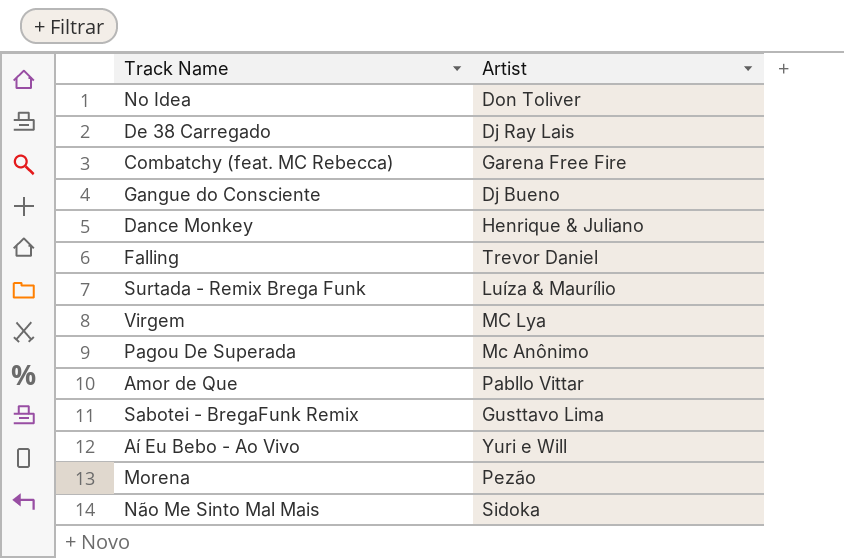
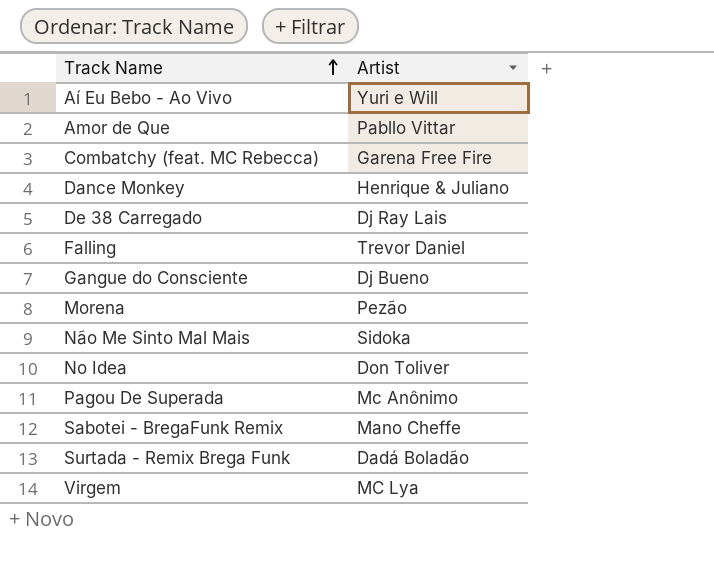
row order: none -> Track Name ascending
Sabotei - BregaFunk Remix | Artist: Gusttavo Lima -> Mano Cheffe
Surtada - Remix Brega Funk | Artist: Luíza & Maurílio -> Dadá Boladão

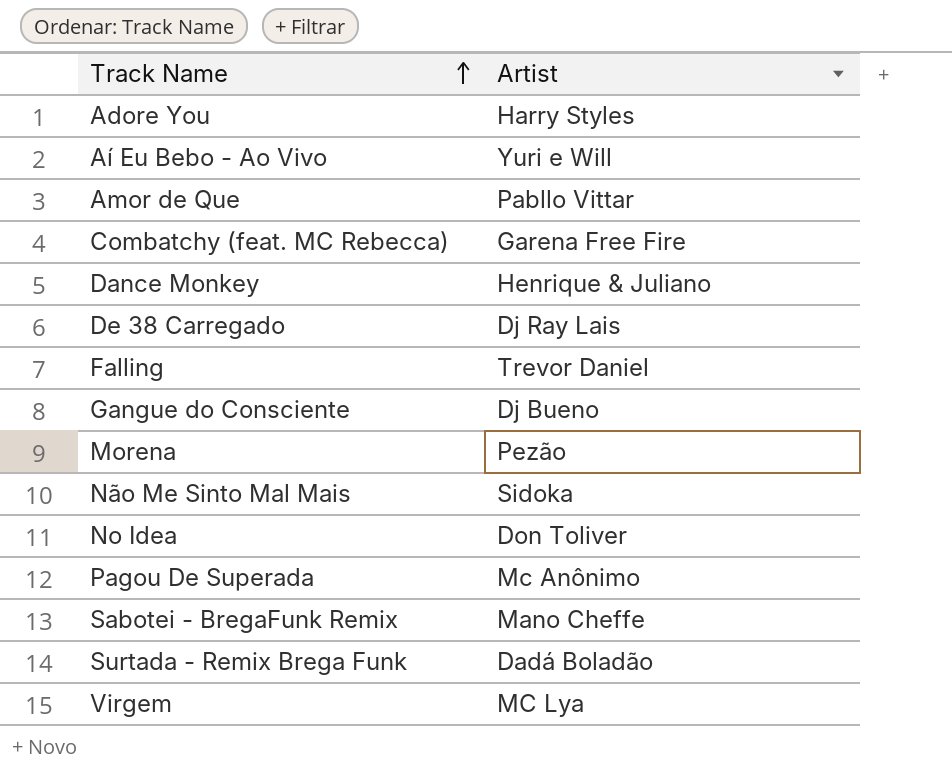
row Adore You: none -> Harry Styles

